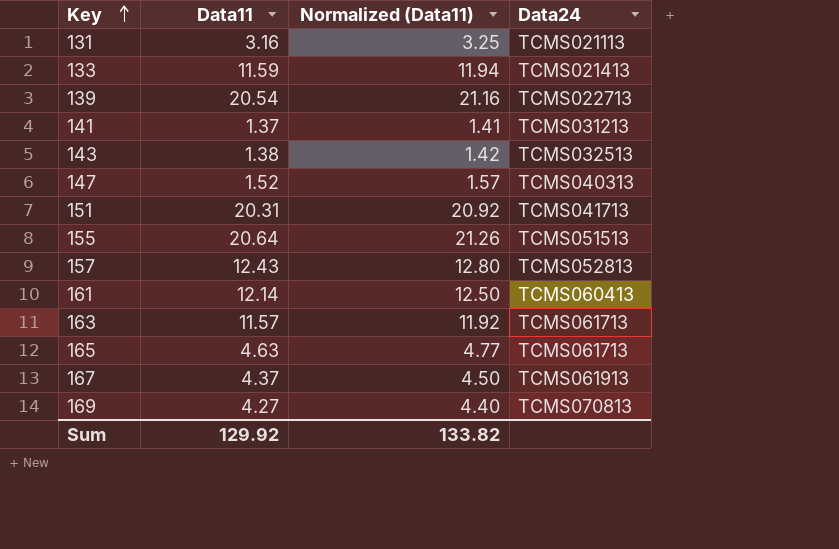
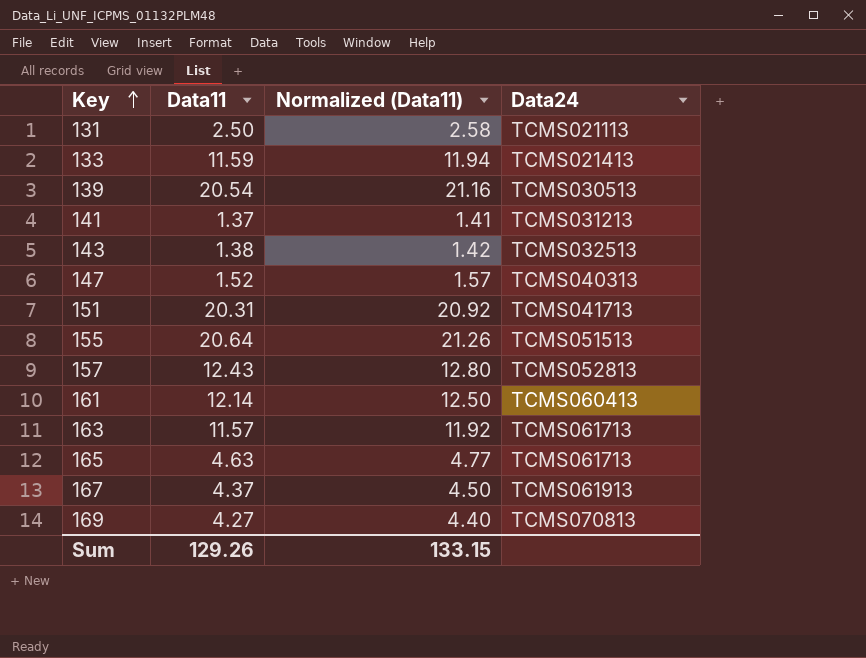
131 | Data11: 3.16 -> 2.50
131 | Normalized (Data11): 3.25 -> 2.58
139 | Data24: TCMS022713 -> TCMS030513
Sum | Data11: 129.92 -> 129.26
Sum | Normalized (Data11): 133.82 -> 133.15

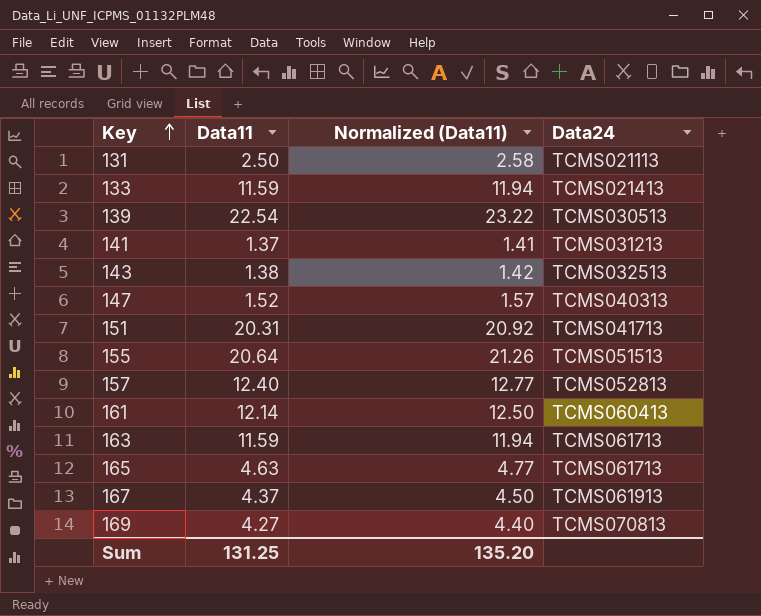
139 | Data11: 20.54 -> 22.54
139 | Normalized (Data11): 21.16 -> 23.22
157 | Data11: 12.43 -> 12.40
157 | Normalized (Data11): 12.80 -> 12.77
163 | Data11: 11.57 -> 11.59
163 | Normalized (Data11): 11.92 -> 11.94
Sum | Data11: 129.26 -> 131.25
Sum | Normalized (Data11): 133.15 -> 135.20

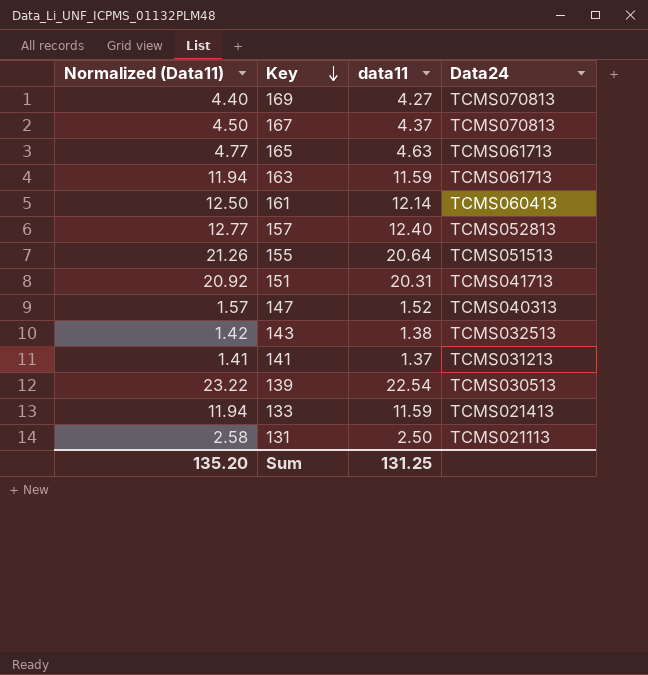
row order: Key ascending -> Key descending
column Normalized (Data11) | position: 3 -> 1
column name: Data11 -> data11
167 | Data24: TCMS061913 -> TCMS070813

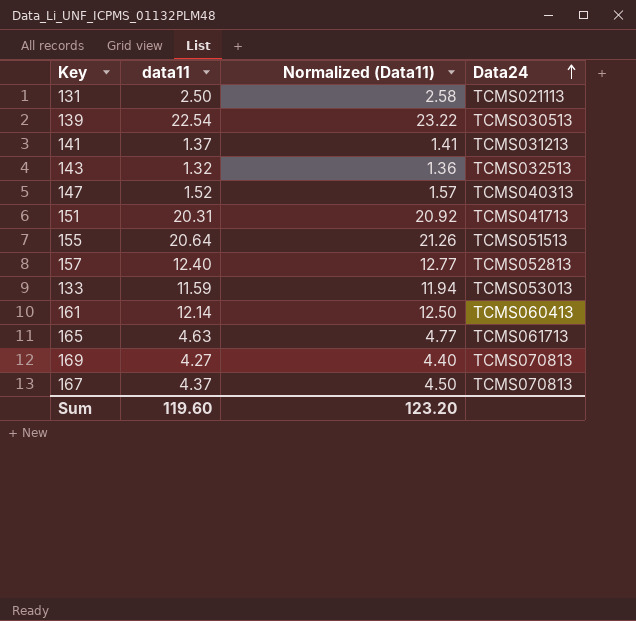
row order: Key descending -> Data24 ascending
column Normalized (Data11) | position: 1 -> 3
row 163: 11.94 | 11.59 | TCMS061713 -> none
143 | data11: 1.38 -> 1.32
143 | Normalized (Data11): 1.42 -> 1.36
133 | Data24: TCMS021413 -> TCMS053013
Sum | data11: 131.25 -> 119.60
Sum | Normalized (Data11): 135.20 -> 123.20

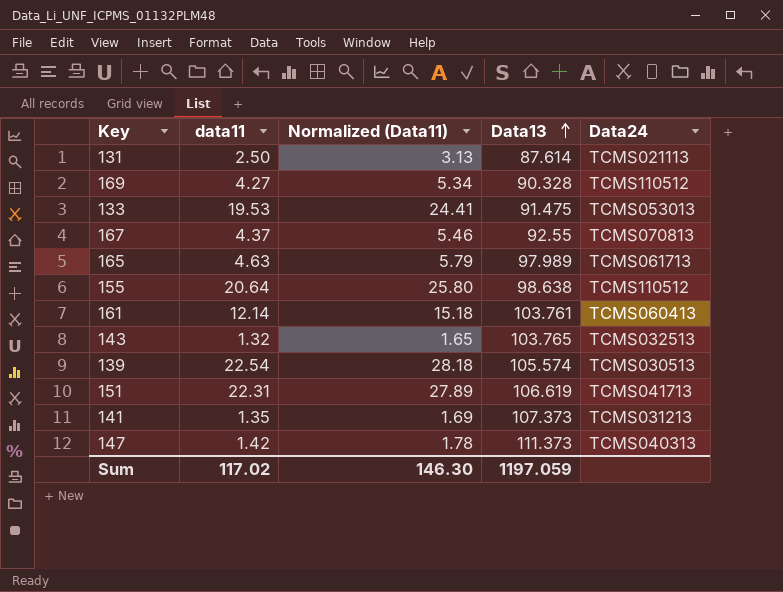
row order: Data24 ascending -> Data13 ascending
column Normalized (Data11) | formula: [data11] * 1.03 -> [data11] * 1.25
column Data13 | position: none -> 4
row 157: 12.40 | 12.77 | TCMS052813 -> none
169 | Data24: TCMS070813 -> TCMS110512
133 | data11: 11.59 -> 19.53
155 | Data24: TCMS051513 -> TCMS110512
151 | data11: 20.31 -> 22.31
141 | data11: 1.37 -> 1.35
147 | data11: 1.52 -> 1.42
Sum | data11: 119.60 -> 117.02
Sum | Normalized (Data11): 123.20 -> 146.30

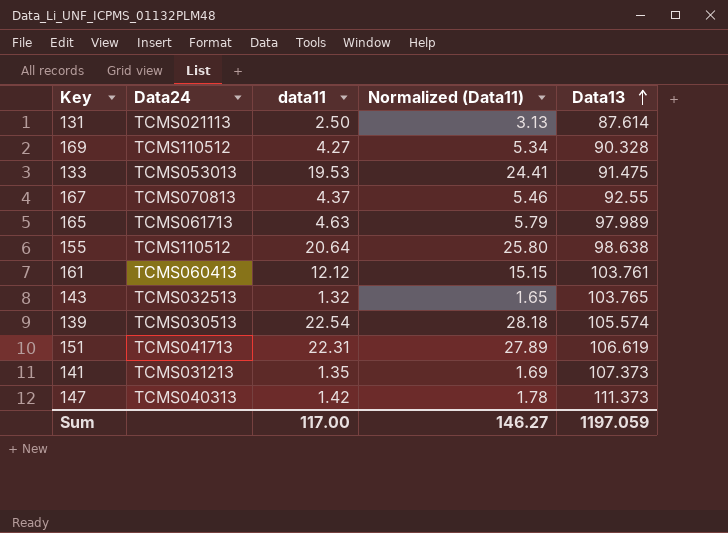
column Data24 | position: 5 -> 2
161 | data11: 12.14 -> 12.12
161 | Normalized (Data11): 15.18 -> 15.15
Sum | data11: 117.02 -> 117.00
Sum | Normalized (Data11): 146.30 -> 146.27

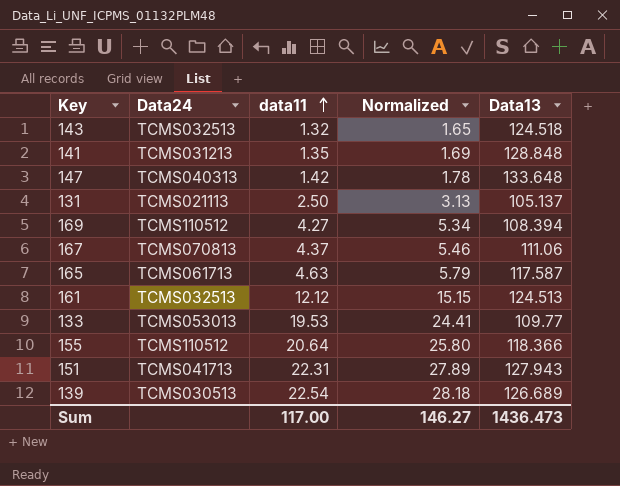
row order: Data13 ascending -> data11 ascending
column name: Normalized (Data11) -> Normalized
143 | Data13: 103.765 -> 124.518
141 | Data13: 107.373 -> 128.848
147 | Data13: 111.373 -> 133.648
131 | Data13: 87.614 -> 105.137
169 | Data13: 90.328 -> 108.394
167 | Data13: 92.55 -> 111.06
165 | Data13: 97.989 -> 117.587
161 | Data24: TCMS060413 -> TCMS032513
161 | Data13: 103.761 -> 124.513
133 | Data13: 91.475 -> 109.77
155 | Data13: 98.638 -> 118.366
151 | Data13: 106.619 -> 127.943
139 | Data13: 105.574 -> 126.689
Sum | Data13: 1197.059 -> 1436.473

